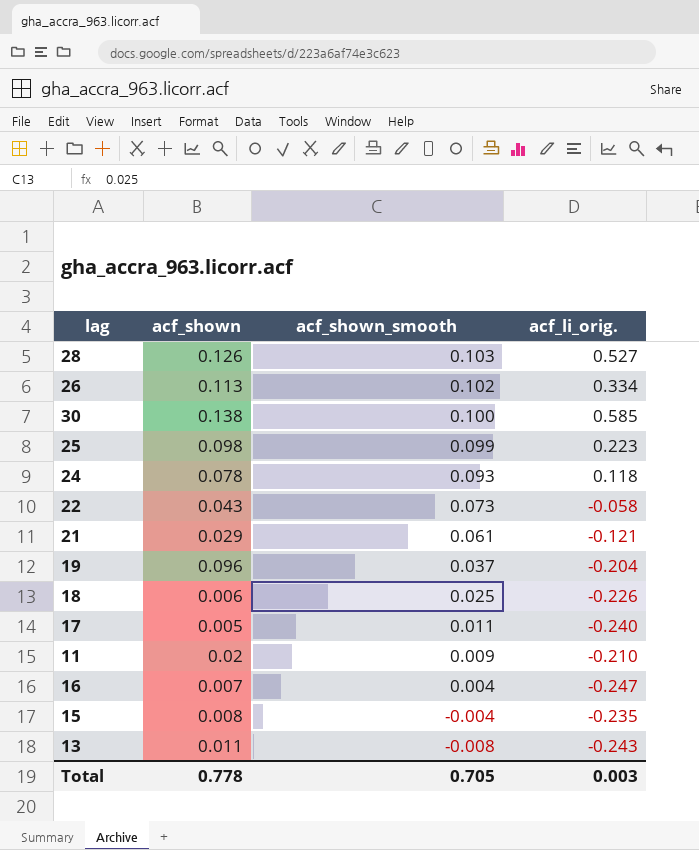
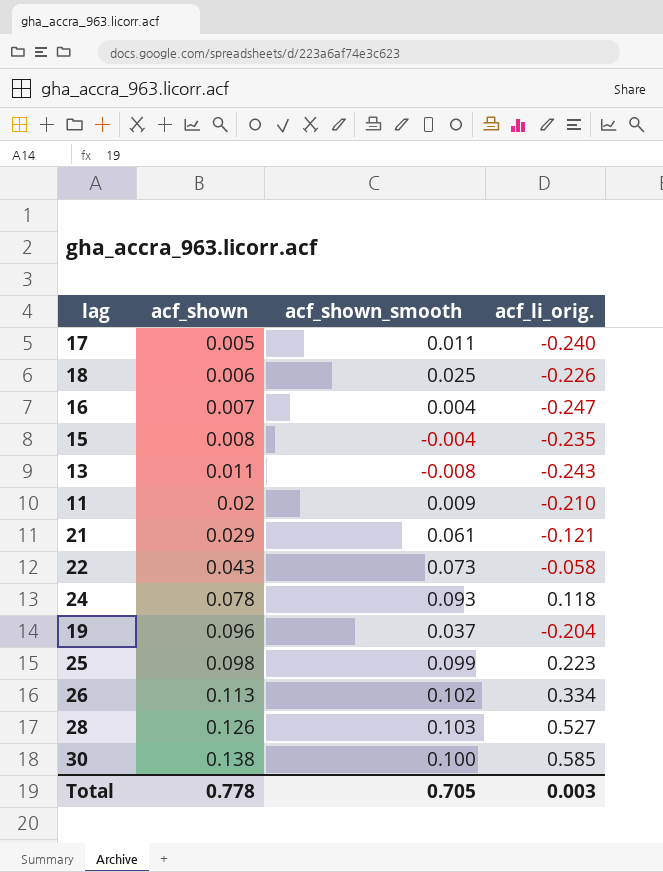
row order: acf_shown_smooth descending -> acf_shown ascending

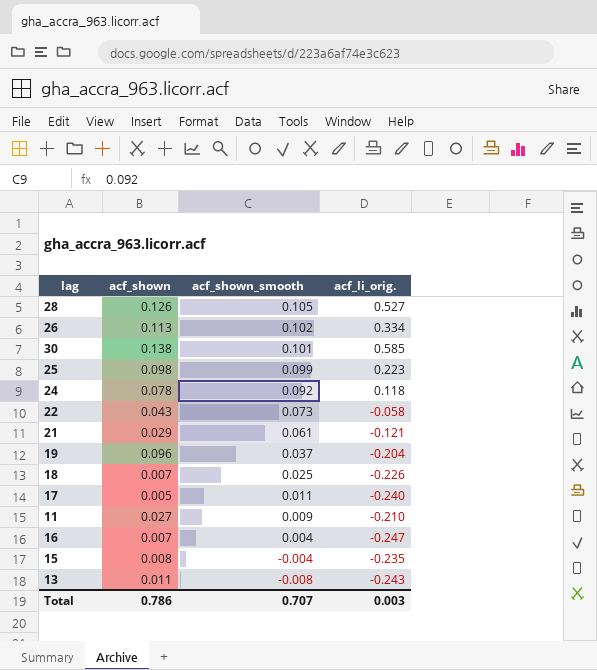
row order: acf_shown ascending -> acf_shown_smooth descending
28 | acf_shown_smooth: 0.103 -> 0.105
30 | acf_shown_smooth: 0.100 -> 0.101
24 | acf_shown_smooth: 0.093 -> 0.092
18 | acf_shown: 0.006 -> 0.007
11 | acf_shown: 0.02 -> 0.027
Total | acf_shown: 0.778 -> 0.786
Total | acf_shown_smooth: 0.705 -> 0.707

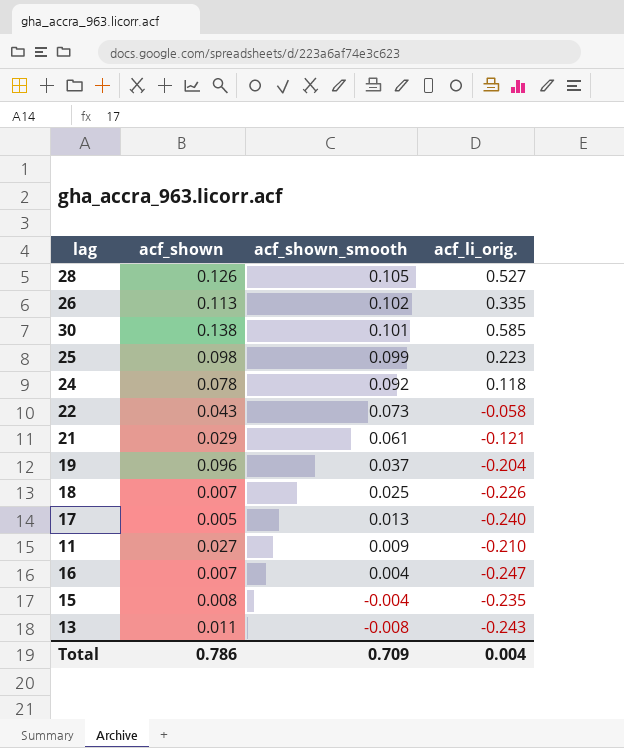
26 | acf_li_orig.: 0.334 -> 0.335
17 | acf_shown_smooth: 0.011 -> 0.013
Total | acf_shown_smooth: 0.707 -> 0.709
Total | acf_li_orig.: 0.003 -> 0.004

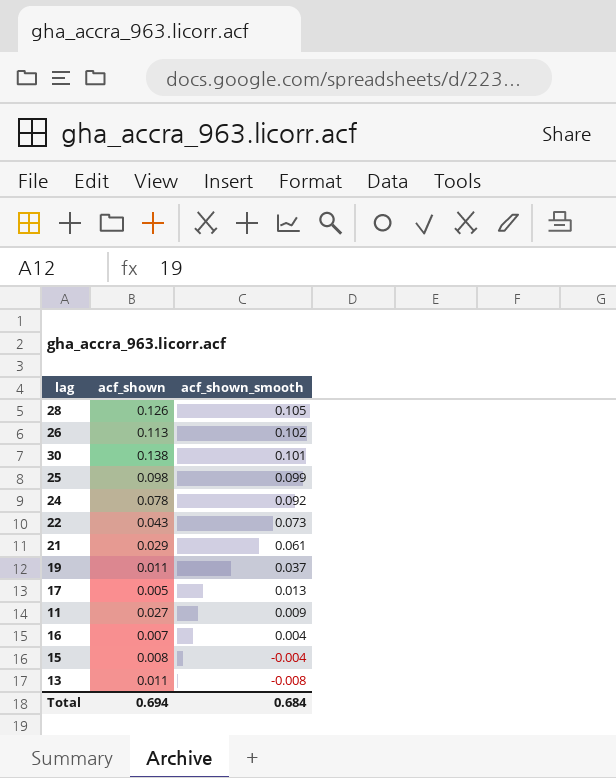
column acf_li_orig. | position: 4 -> none
row 18: 0.007 | 0.025 | -0.226 -> none
19 | acf_shown: 0.096 -> 0.011
Total | acf_shown: 0.786 -> 0.694
Total | acf_shown_smooth: 0.709 -> 0.684

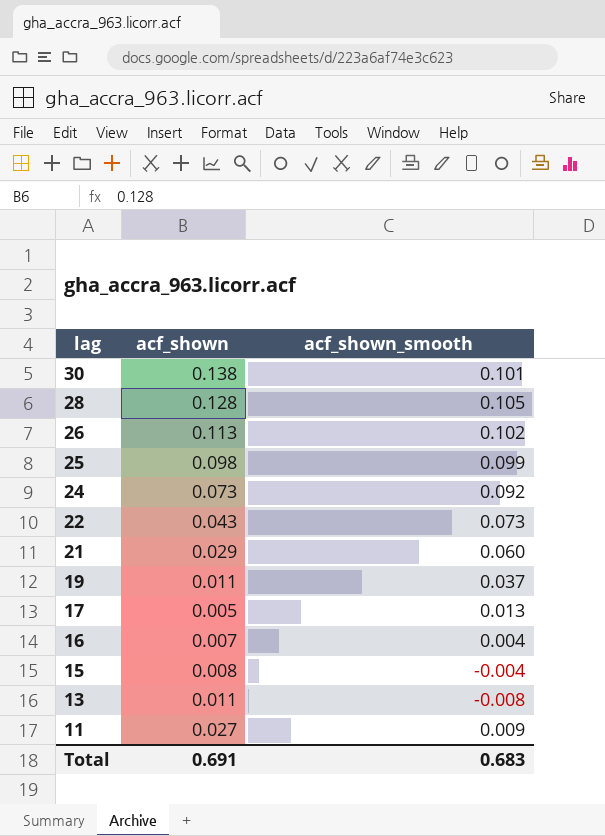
row order: acf_shown_smooth descending -> lag descending
28 | acf_shown: 0.126 -> 0.128
24 | acf_shown: 0.078 -> 0.073
21 | acf_shown_smooth: 0.061 -> 0.060
Total | acf_shown: 0.694 -> 0.691
Total | acf_shown_smooth: 0.684 -> 0.683

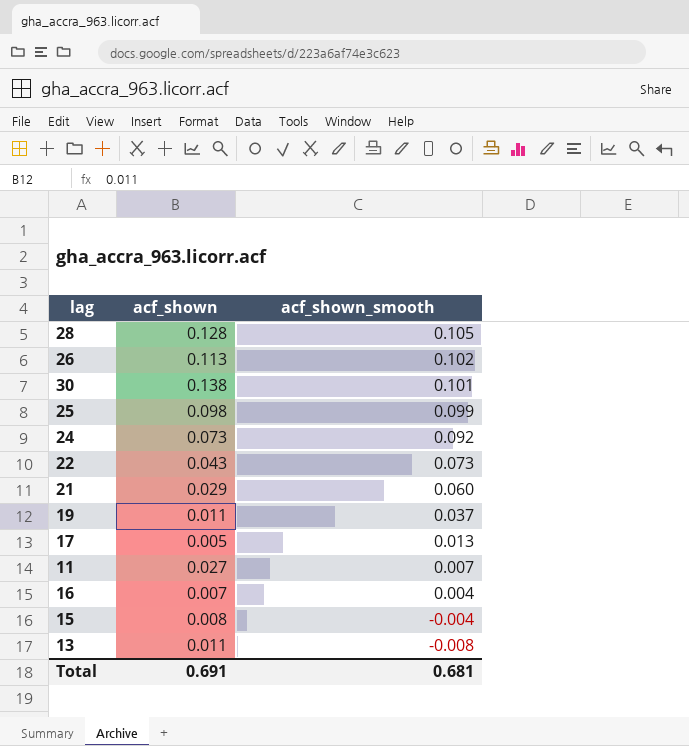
row order: lag descending -> acf_shown_smooth descending
11 | acf_shown_smooth: 0.009 -> 0.007
Total | acf_shown_smooth: 0.683 -> 0.681

